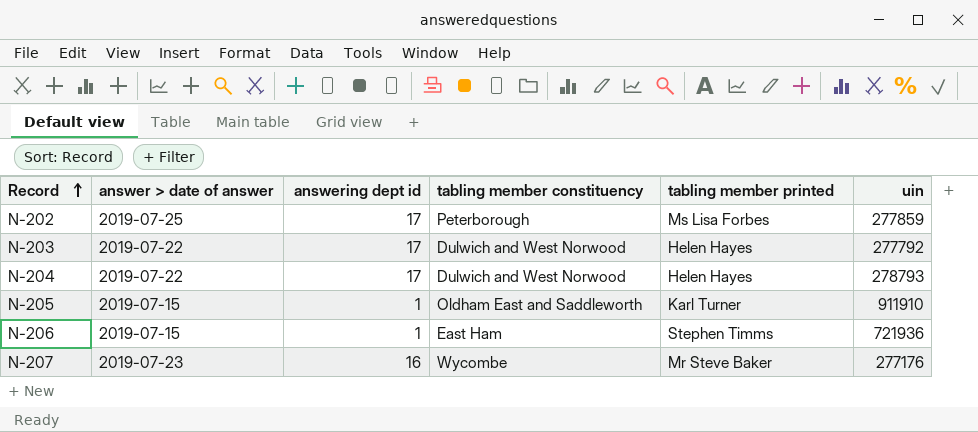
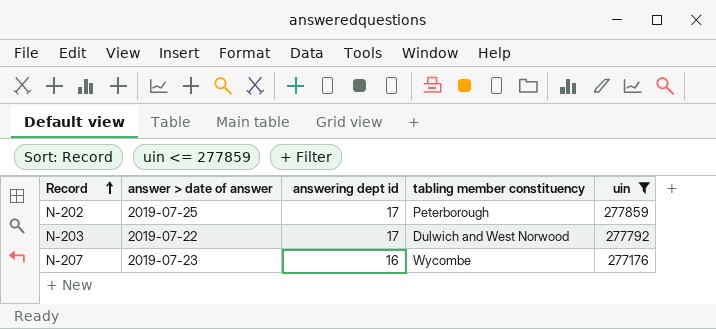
filter: none -> uin <= 277859
column tabling member printed | position: 5 -> none

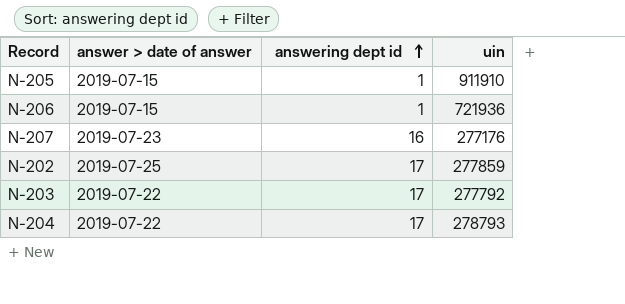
filter: uin <= 277859 -> none
row order: Record ascending -> answering dept id ascending
column tabling member constituency | position: 4 -> none

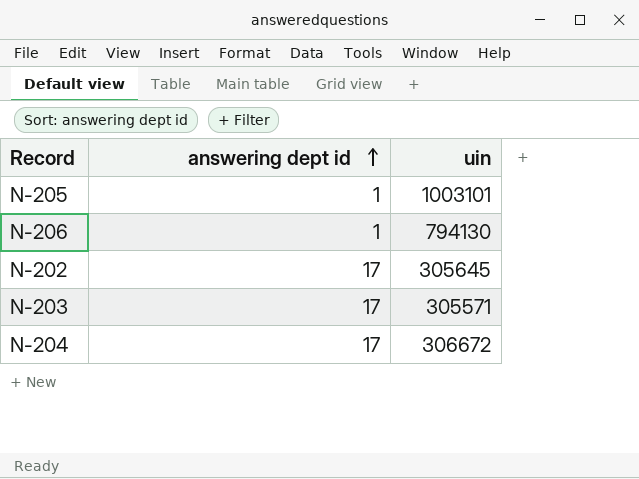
column answer > date of answer | position: 2 -> none
row N-207: 2019-07-23 | 16 | 277176 -> none
N-205 | uin: 911910 -> 1003101
N-206 | uin: 721936 -> 794130
N-202 | uin: 277859 -> 305645
N-203 | uin: 277792 -> 305571
N-204 | uin: 278793 -> 306672

